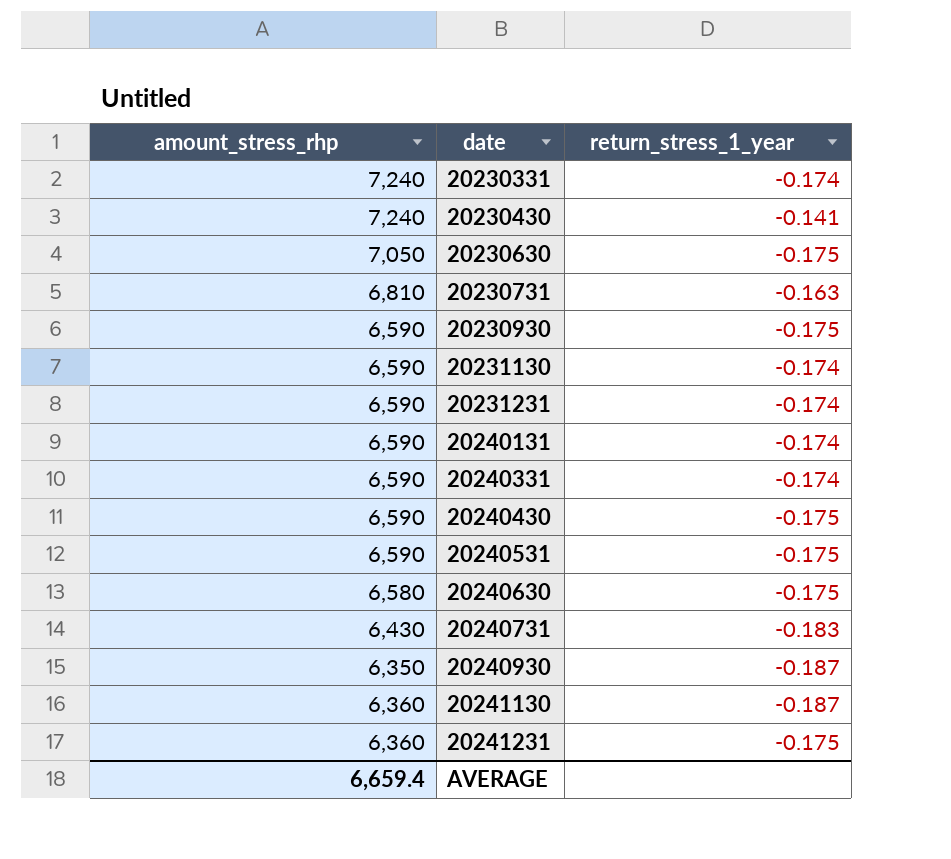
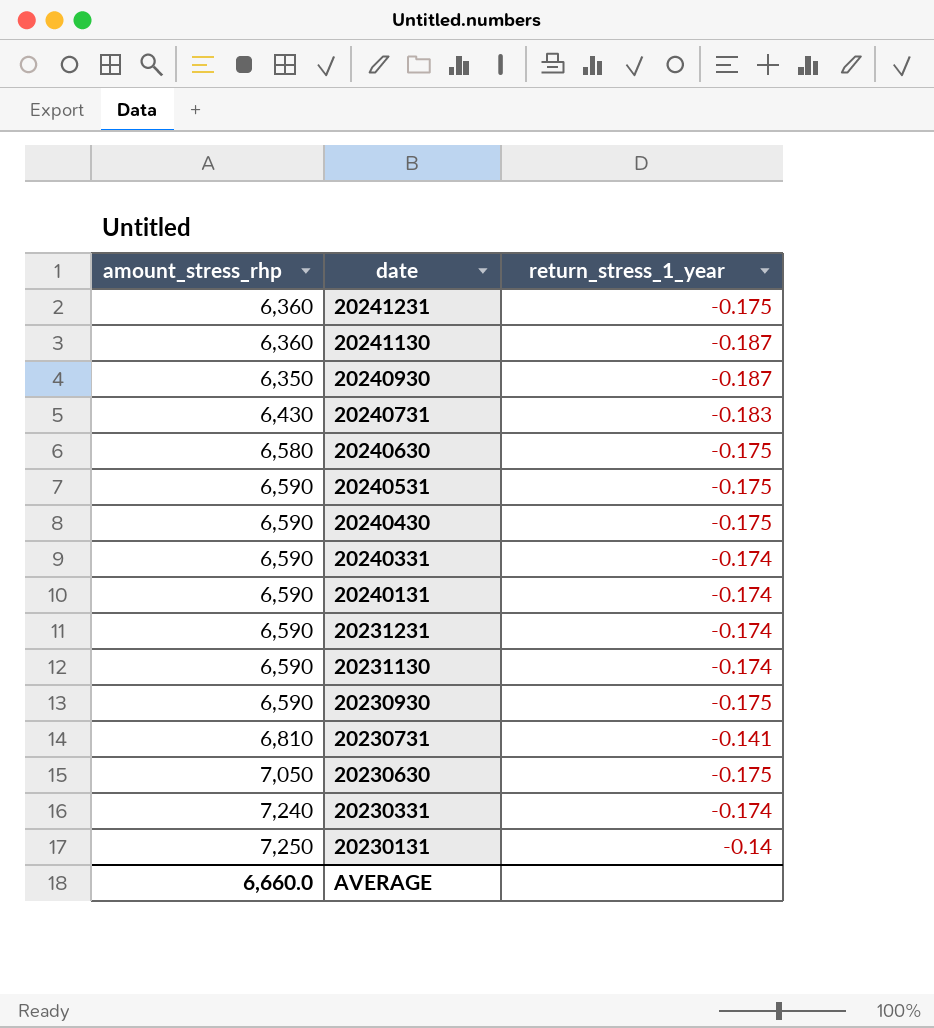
row order: date ascending -> date descending
row 20230430: 7,240 | -0.141 -> none
20230731 | return_stress_1_year: -0.163 -> -0.141
row 20230131: none -> 7,250 | -0.14
AVERAGE | amount_stress_rhp: 6,659.4 -> 6,660.0

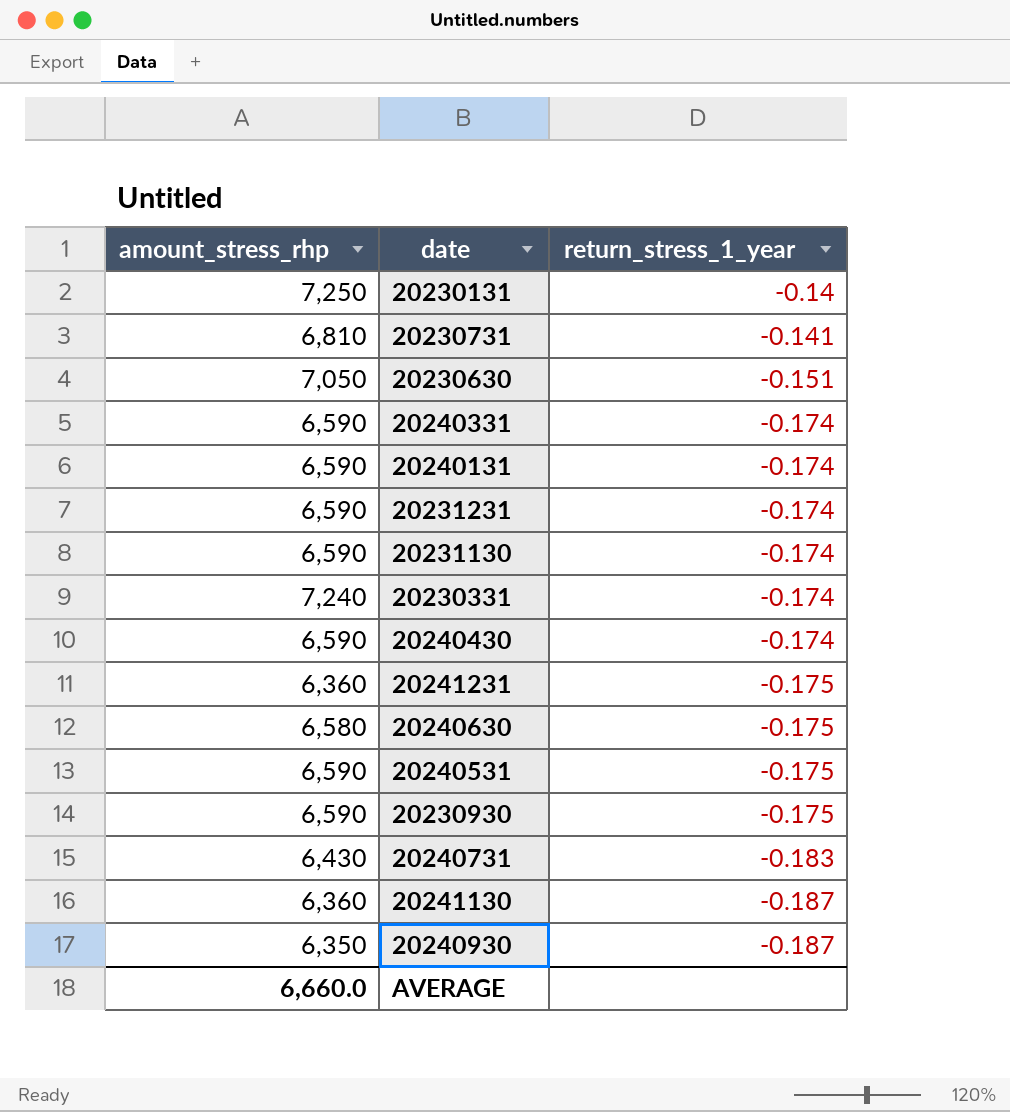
row order: date descending -> return_stress_1_year descending
20230630 | return_stress_1_year: -0.175 -> -0.151
20240430 | return_stress_1_year: -0.175 -> -0.174

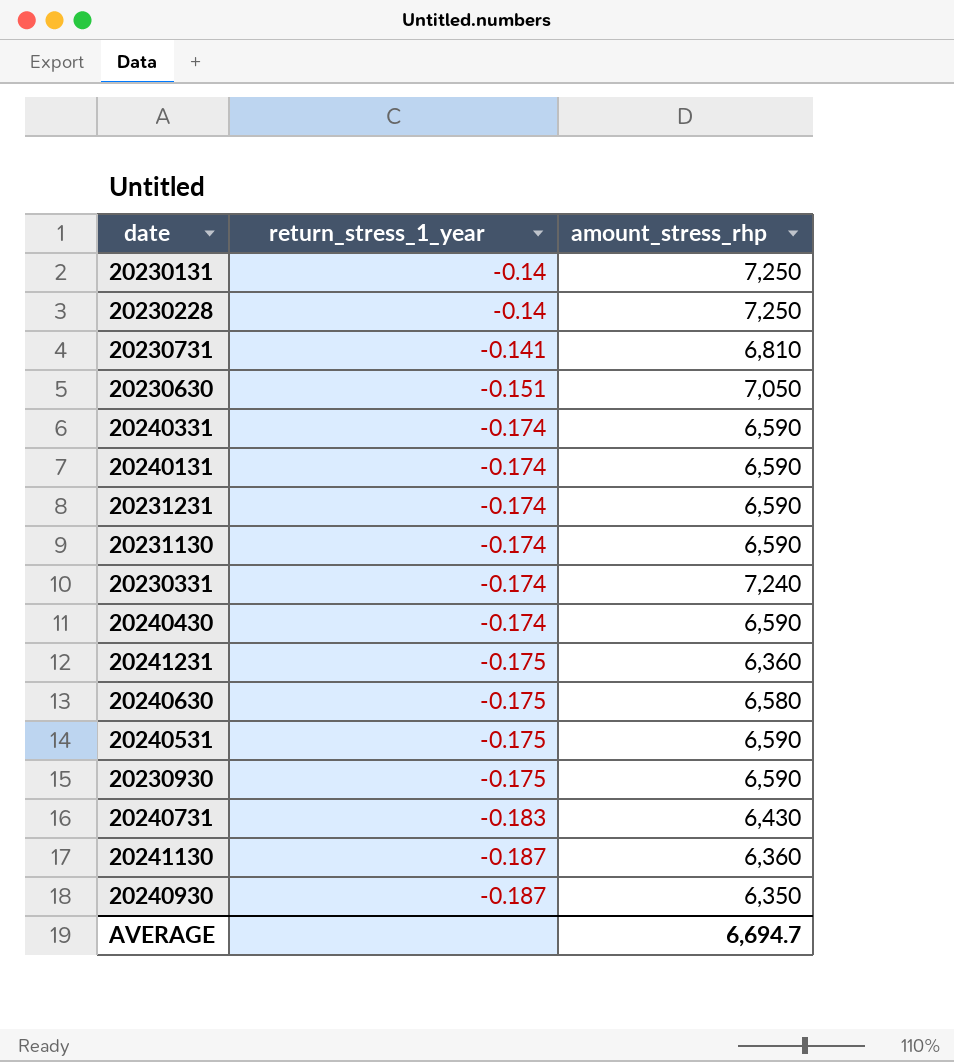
column amount_stress_rhp | position: 1 -> 3
row 20230228: none -> -0.14 | 7,250
AVERAGE | amount_stress_rhp: 6,660.0 -> 6,694.7

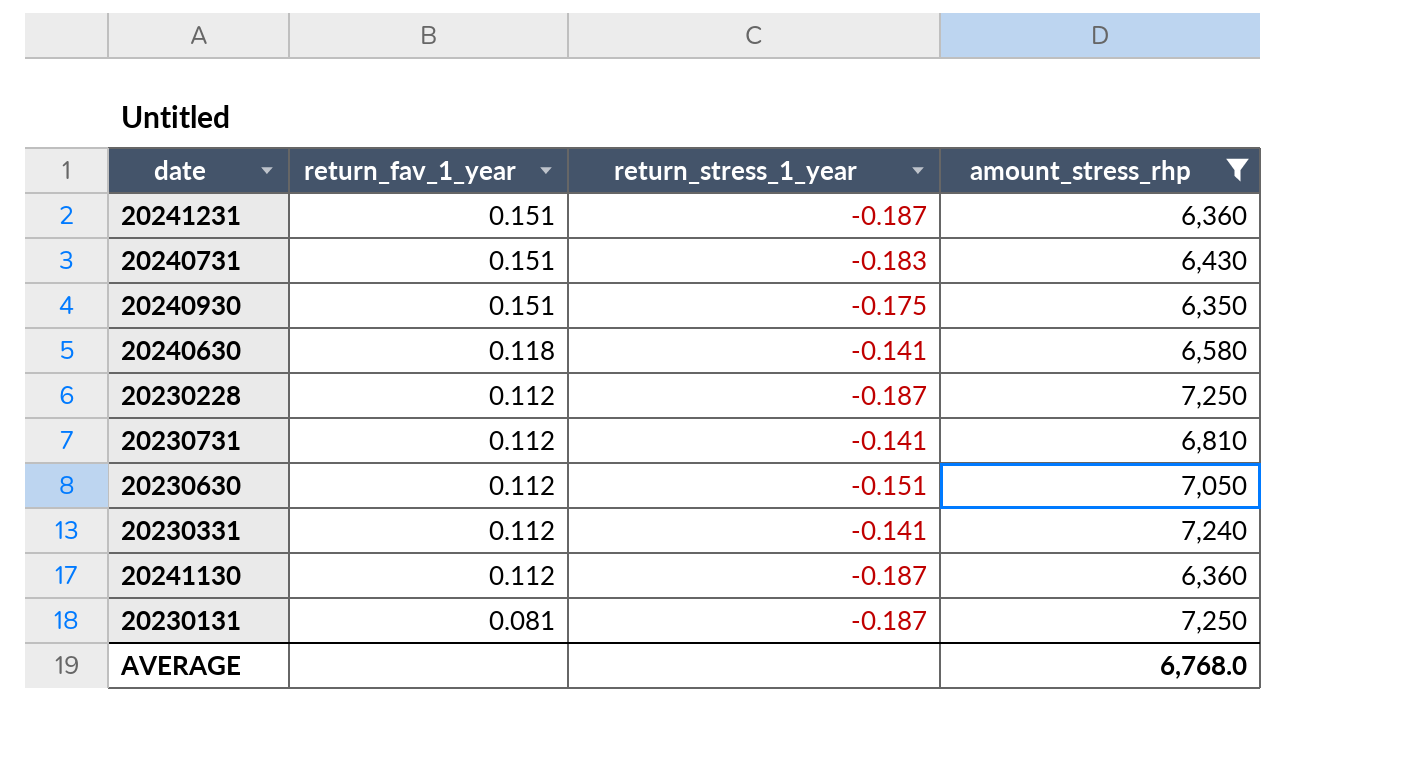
filter: none -> amount_stress_rhp != 6,590
row order: return_stress_1_year descending -> return_fav_1_year descending
column return_fav_1_year | position: none -> 2
20241231 | return_stress_1_year: -0.175 -> -0.187
20240930 | return_stress_1_year: -0.187 -> -0.175
20240630 | return_stress_1_year: -0.175 -> -0.141
20230228 | return_stress_1_year: -0.14 -> -0.187
20230331 | return_stress_1_year: -0.174 -> -0.141
20230131 | return_stress_1_year: -0.14 -> -0.187
AVERAGE | amount_stress_rhp: 6,694.7 -> 6,768.0

